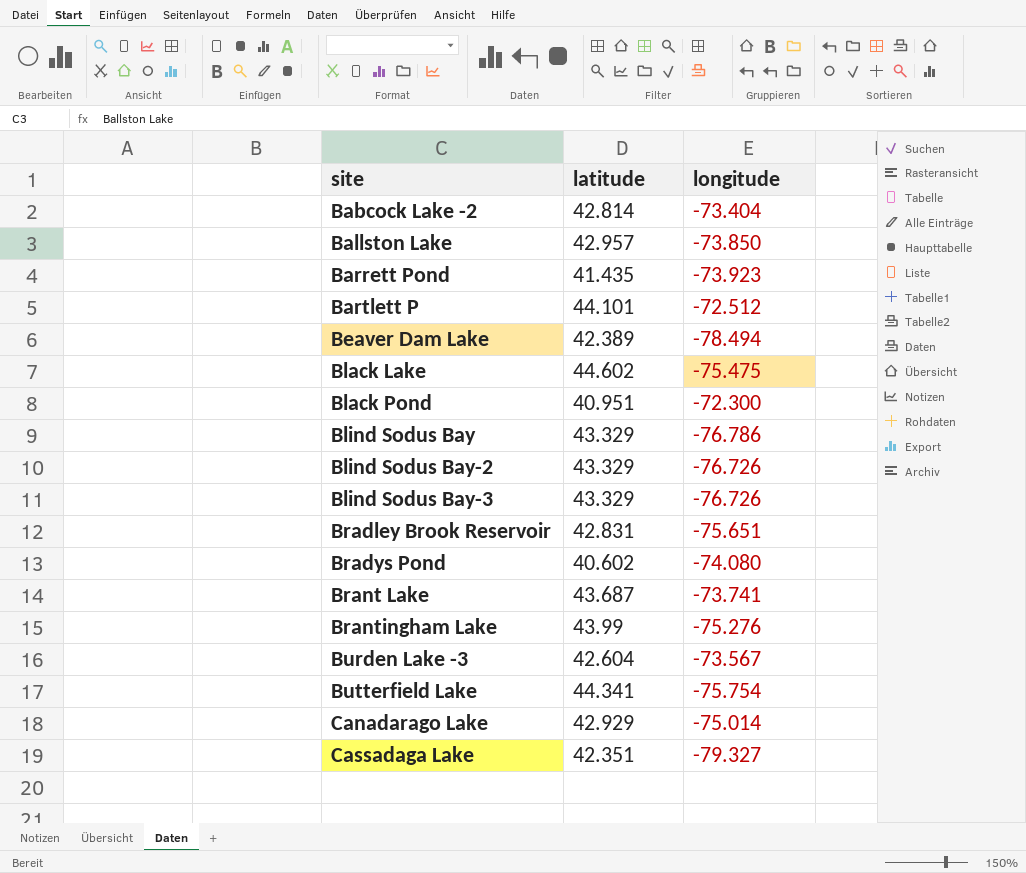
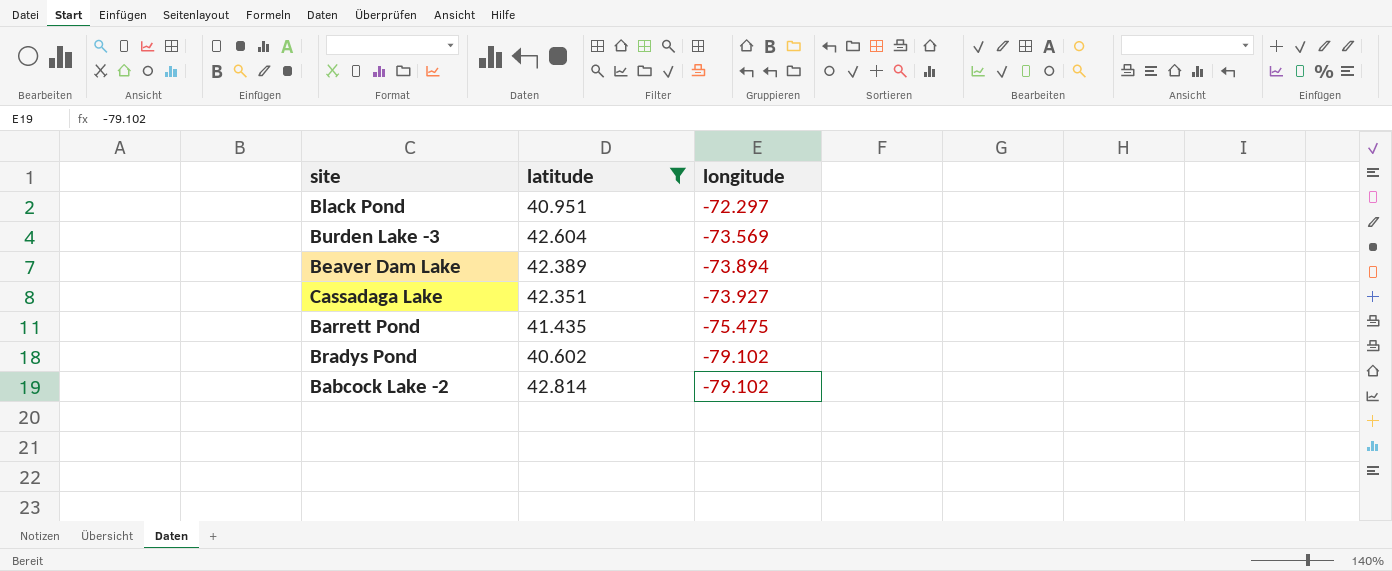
filter: none -> latitude <= 42.814
row order: site ascending -> longitude descending
Black Pond | longitude: -72.300 -> -72.297
Burden Lake -3 | longitude: -73.567 -> -73.569
Beaver Dam Lake | longitude: -78.494 -> -73.894
Cassadaga Lake | longitude: -79.327 -> -73.927
Barrett Pond | longitude: -73.923 -> -75.475
Bradys Pond | longitude: -74.080 -> -79.102
Babcock Lake -2 | longitude: -73.404 -> -79.102

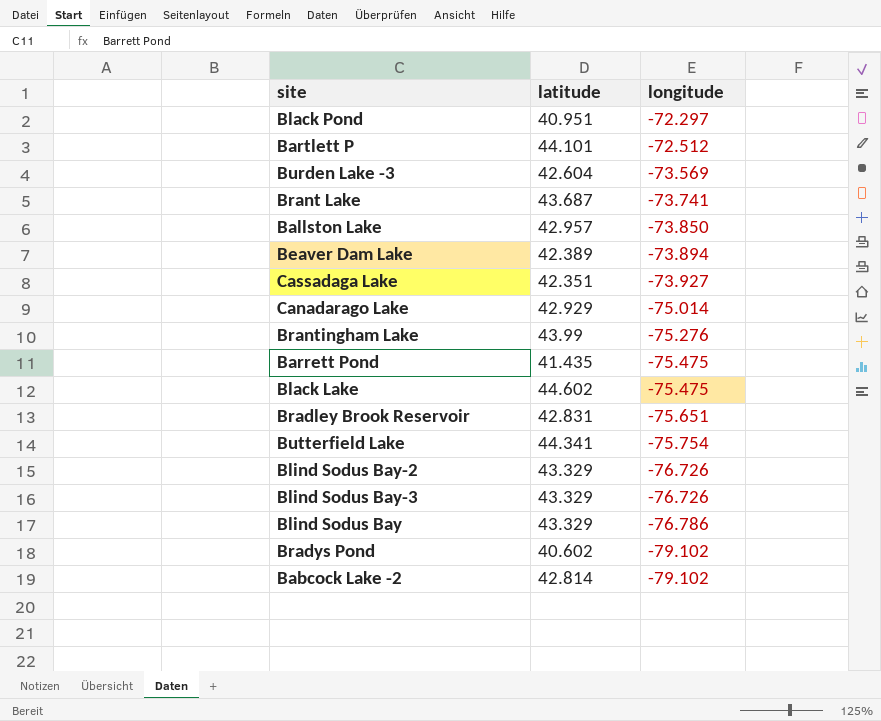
filter: latitude <= 42.814 -> none

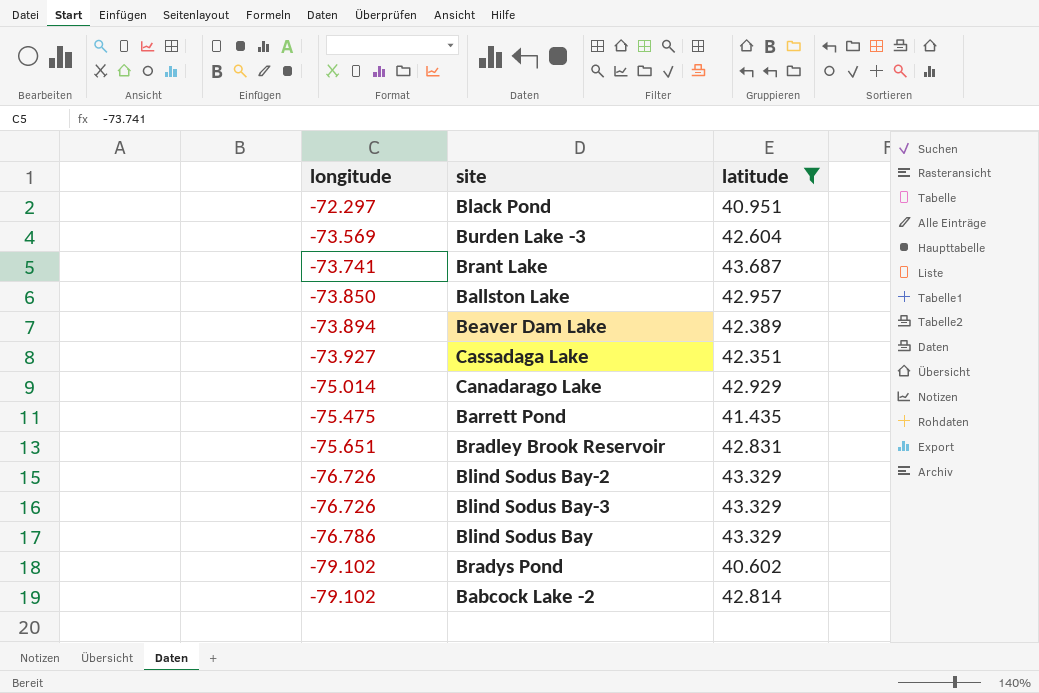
filter: none -> latitude <= 43.687
column longitude | position: 3 -> 1

